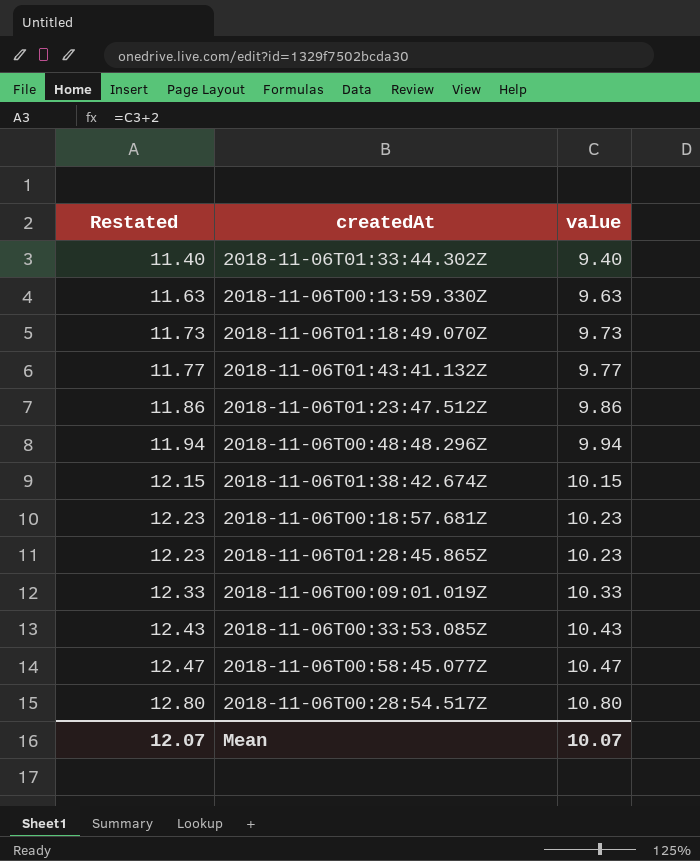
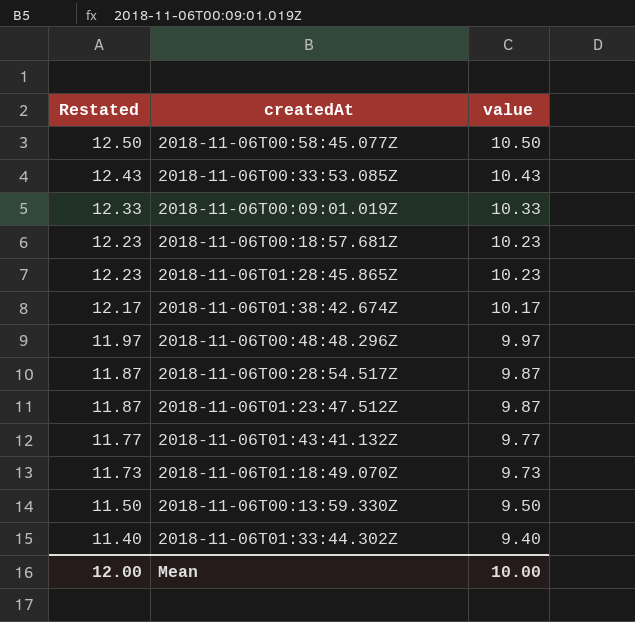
row order: Restated ascending -> Restated descending
2018-11-06T00:58:45.077Z | Restated: 12.47 -> 12.50
2018-11-06T00:58:45.077Z | value: 10.47 -> 10.50
2018-11-06T01:38:42.674Z | Restated: 12.15 -> 12.17
2018-11-06T01:38:42.674Z | value: 10.15 -> 10.17
2018-11-06T00:48:48.296Z | Restated: 11.94 -> 11.97
2018-11-06T00:48:48.296Z | value: 9.94 -> 9.97
2018-11-06T00:28:54.517Z | Restated: 12.80 -> 11.87
2018-11-06T00:28:54.517Z | value: 10.80 -> 9.87
2018-11-06T01:23:47.512Z | Restated: 11.86 -> 11.87
2018-11-06T01:23:47.512Z | value: 9.86 -> 9.87
2018-11-06T00:13:59.330Z | Restated: 11.63 -> 11.50
2018-11-06T00:13:59.330Z | value: 9.63 -> 9.50
Mean | Restated: 12.07 -> 12.00
Mean | value: 10.07 -> 10.00

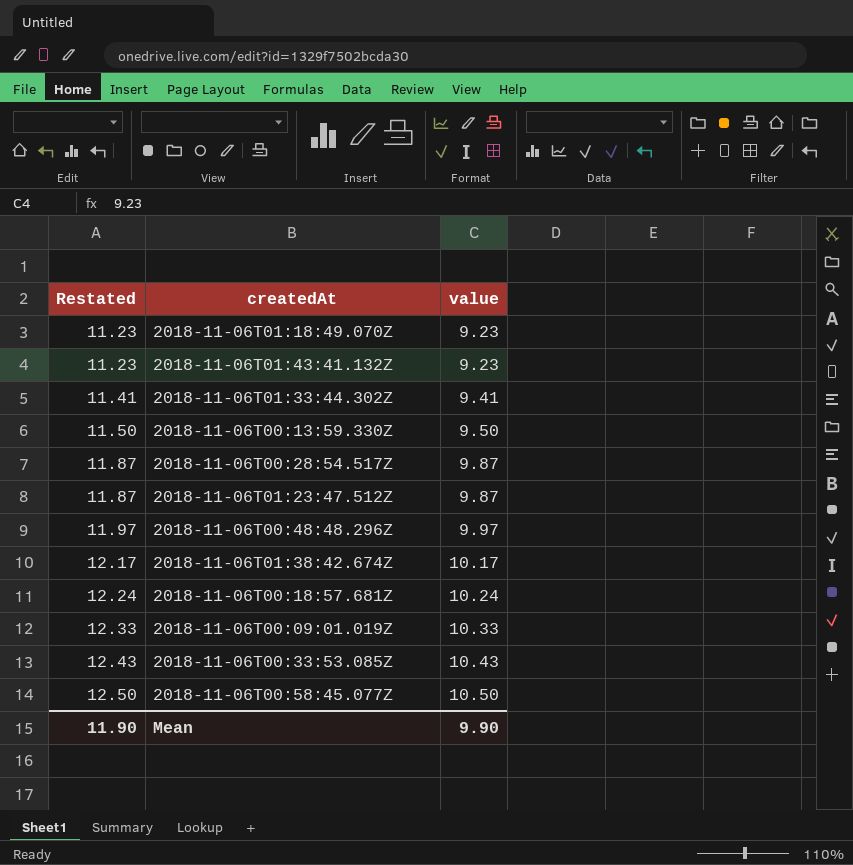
row order: Restated descending -> Restated ascending
row 2018-11-06T01:28:45.865Z: 12.23 | 10.23 -> none
2018-11-06T01:18:49.070Z | Restated: 11.73 -> 11.23
2018-11-06T01:18:49.070Z | value: 9.73 -> 9.23
2018-11-06T01:43:41.132Z | Restated: 11.77 -> 11.23
2018-11-06T01:43:41.132Z | value: 9.77 -> 9.23
2018-11-06T01:33:44.302Z | Restated: 11.40 -> 11.41
2018-11-06T01:33:44.302Z | value: 9.40 -> 9.41
2018-11-06T00:18:57.681Z | Restated: 12.23 -> 12.24
2018-11-06T00:18:57.681Z | value: 10.23 -> 10.24
Mean | Restated: 12.00 -> 11.90
Mean | value: 10.00 -> 9.90

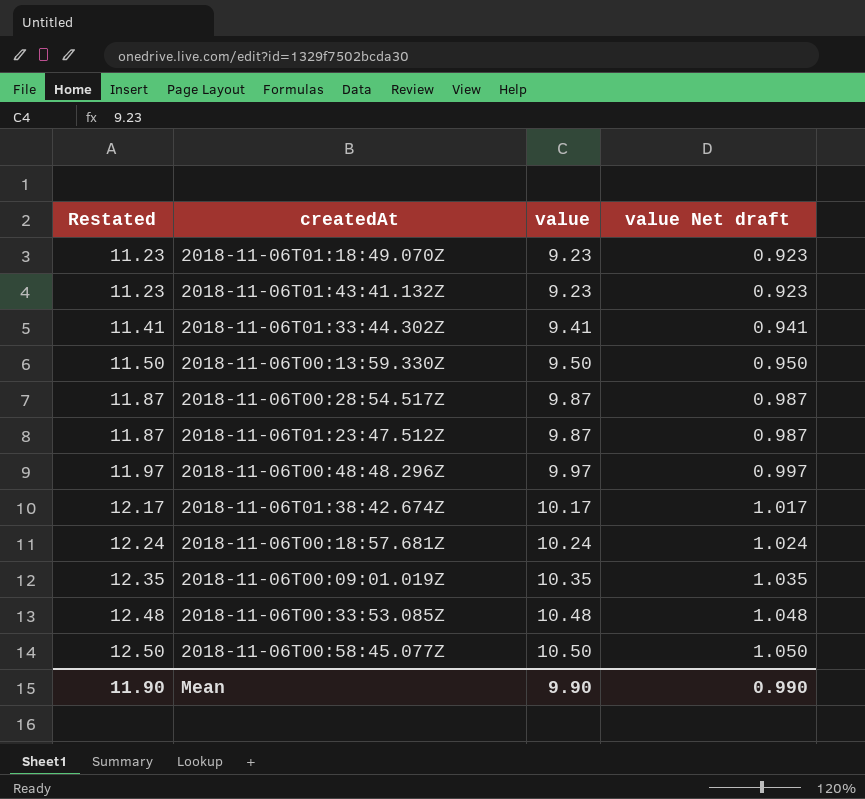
column value Net draft | formula: none -> [value] * 0.1
2018-11-06T00:09:01.019Z | Restated: 12.33 -> 12.35
2018-11-06T00:09:01.019Z | value: 10.33 -> 10.35
2018-11-06T00:33:53.085Z | Restated: 12.43 -> 12.48
2018-11-06T00:33:53.085Z | value: 10.43 -> 10.48

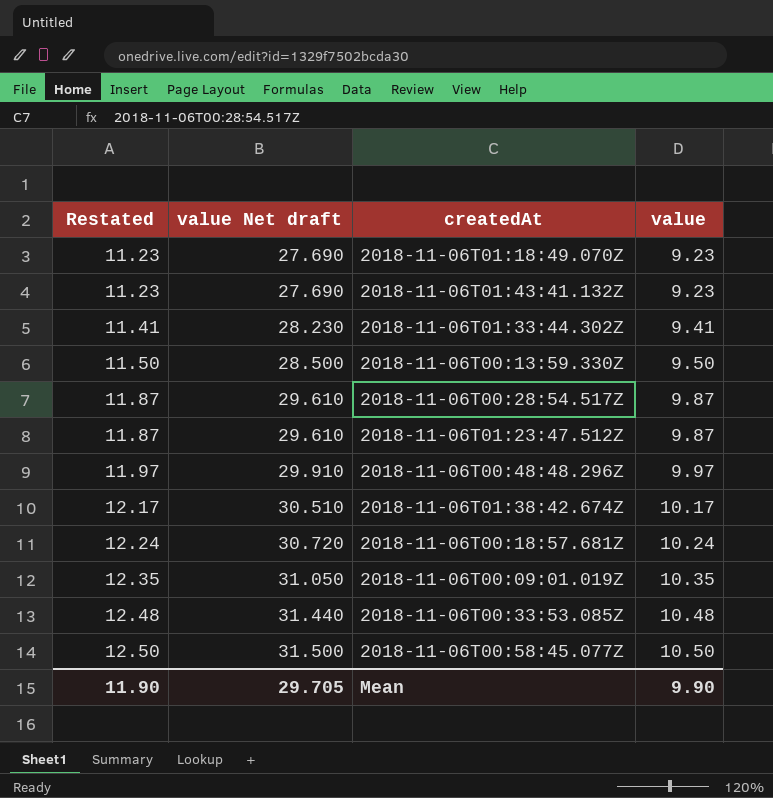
column value Net draft | formula: [value] * 0.1 -> [value] * 3
column value Net draft | position: 4 -> 2
Mean | value Net draft: 0.990 -> 29.705

